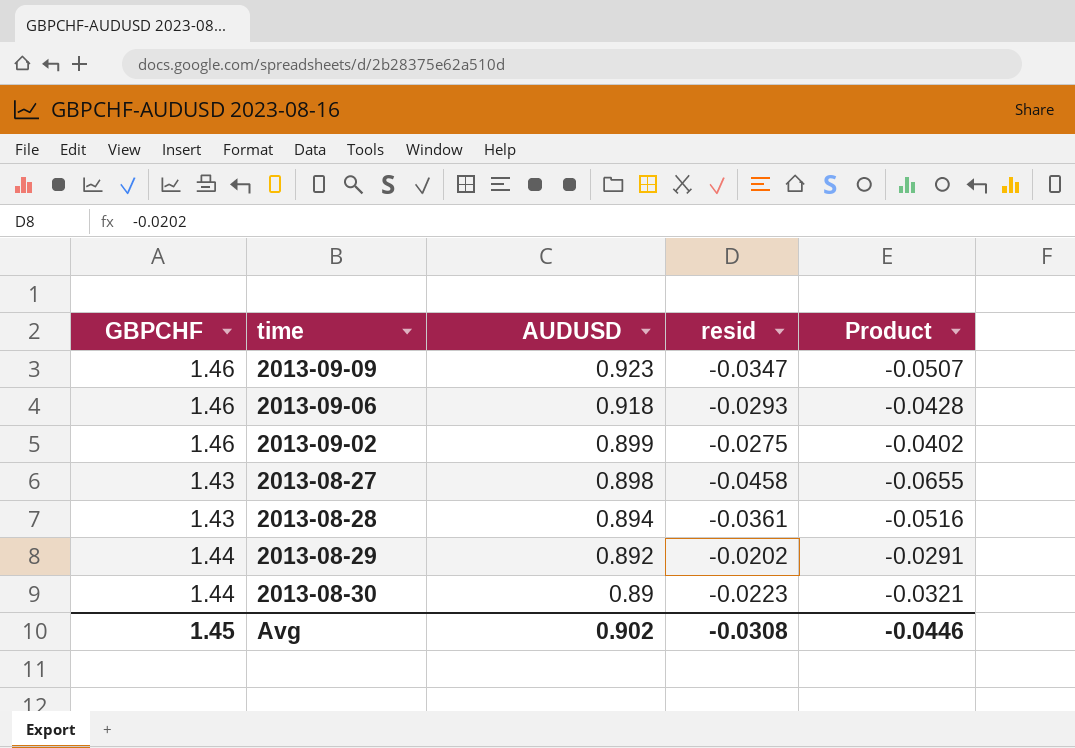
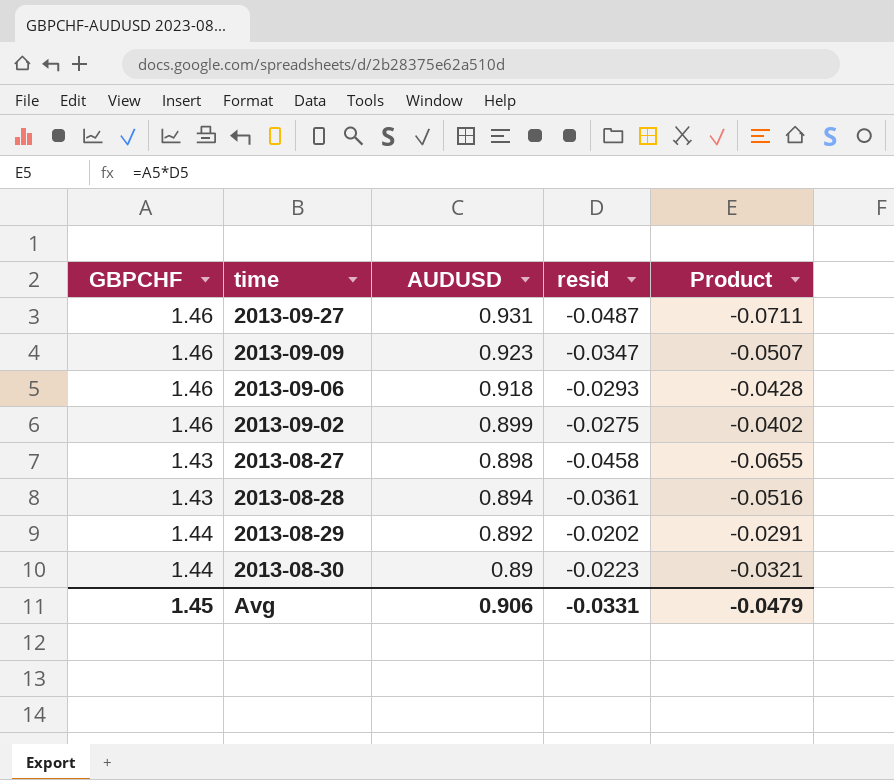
row 2013-09-27: none -> 1.46 | 0.931 | -0.0487 | -0.0711
Avg | AUDUSD: 0.902 -> 0.906
Avg | resid: -0.0308 -> -0.0331
Avg | Product: -0.0446 -> -0.0479

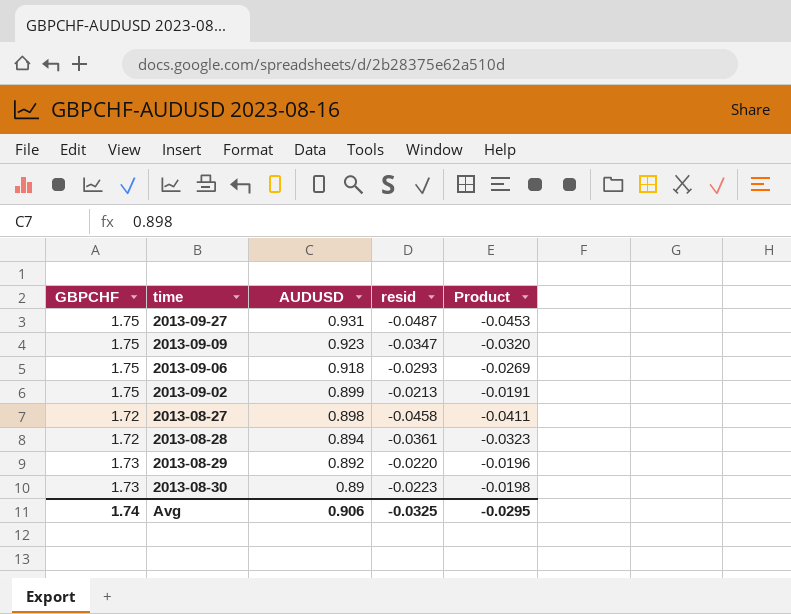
column Product | formula: [GBPCHF] * [resid] -> [AUDUSD] * [resid]
2013-09-27 | GBPCHF: 1.46 -> 1.75
2013-09-09 | GBPCHF: 1.46 -> 1.75
2013-09-06 | GBPCHF: 1.46 -> 1.75
2013-09-02 | GBPCHF: 1.46 -> 1.75
2013-09-02 | resid: -0.0275 -> -0.0213
2013-08-27 | GBPCHF: 1.43 -> 1.72
2013-08-28 | GBPCHF: 1.43 -> 1.72
2013-08-29 | GBPCHF: 1.44 -> 1.73
2013-08-29 | resid: -0.0202 -> -0.0220
2013-08-30 | GBPCHF: 1.44 -> 1.73
Avg | GBPCHF: 1.45 -> 1.74
Avg | resid: -0.0331 -> -0.0325
Avg | Product: -0.0479 -> -0.0295

